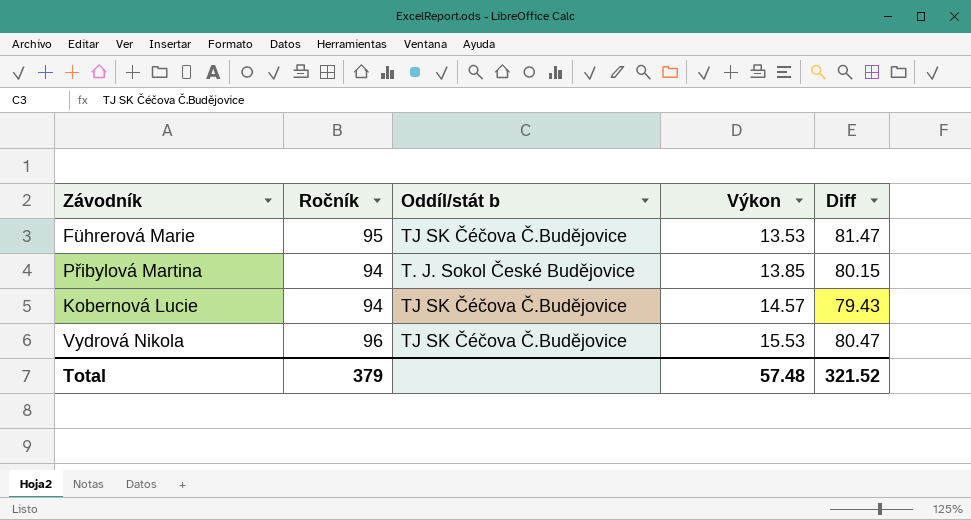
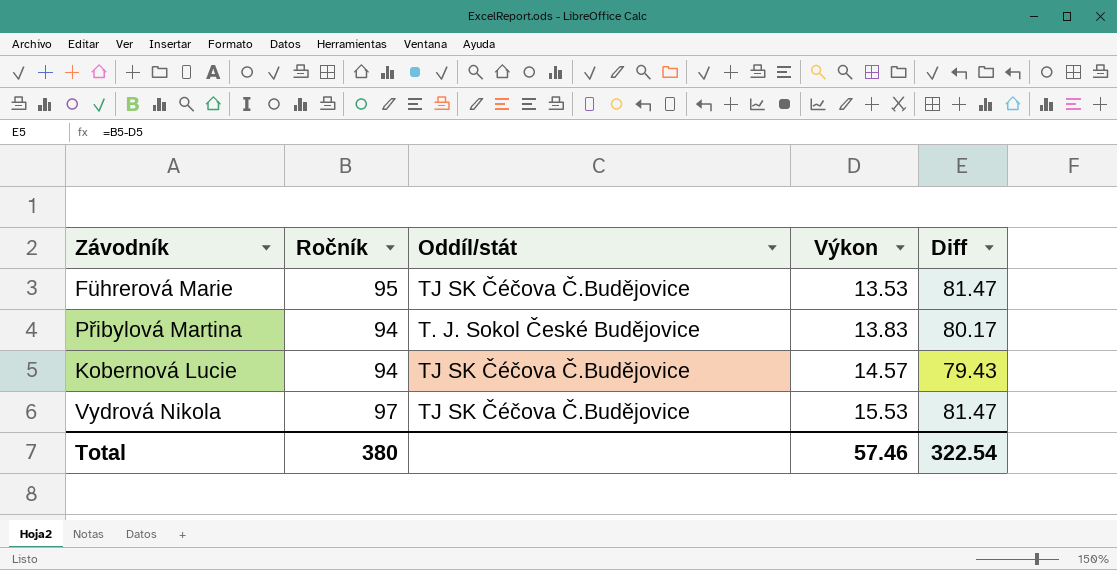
column name: Oddíl/stát b -> Oddíl/stát
Přibylová Martina | Výkon: 13.85 -> 13.83
Přibylová Martina | Diff: 80.15 -> 80.17
Vydrová Nikola | Ročník: 96 -> 97
Vydrová Nikola | Diff: 80.47 -> 81.47
Total | Ročník: 379 -> 380
Total | Výkon: 57.48 -> 57.46
Total | Diff: 321.52 -> 322.54

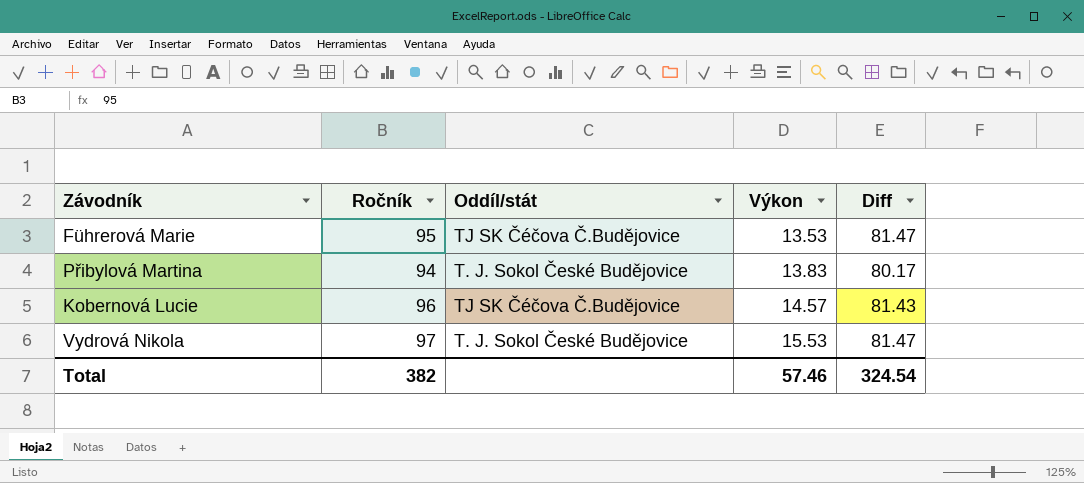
Kobernová Lucie | Ročník: 94 -> 96
Kobernová Lucie | Diff: 79.43 -> 81.43
Vydrová Nikola | Oddíl/stát: TJ SK Čéčova Č.Budějovice -> T. J. Sokol České Budějovice
Total | Ročník: 380 -> 382
Total | Diff: 322.54 -> 324.54

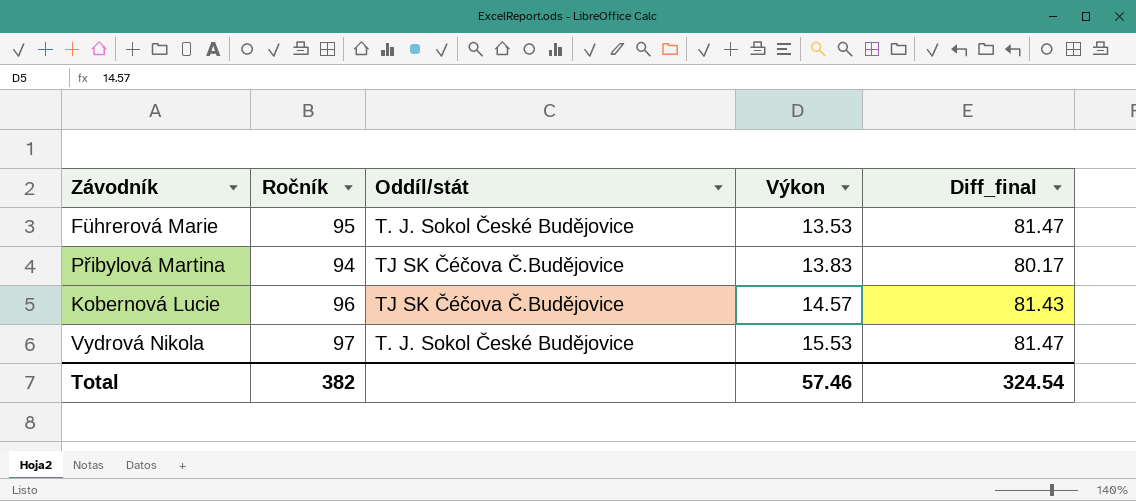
column name: Diff -> Diff_final
Führerová Marie | Oddíl/stát: TJ SK Čéčova Č.Budějovice -> T. J. Sokol České Budějovice
Přibylová Martina | Oddíl/stát: T. J. Sokol České Budějovice -> TJ SK Čéčova Č.Budějovice

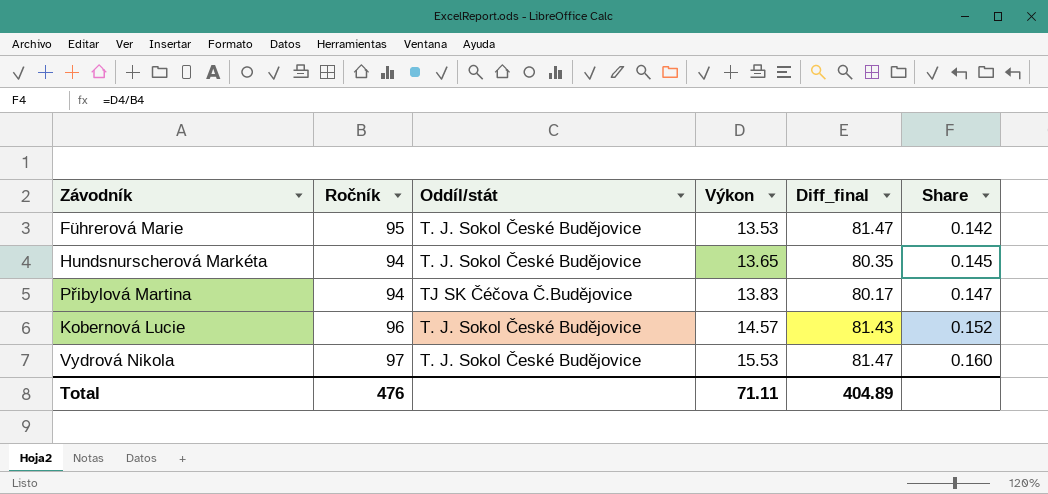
column Share | formula: none -> [Výkon] / [Ročník]
row Hundsnurscherová Markéta: none -> 94 | T. J. Sokol České Budějovice | 13.65 | 80.35 | 0.145
Kobernová Lucie | Oddíl/stát: TJ SK Čéčova Č.Budějovice -> T. J. Sokol České Budějovice
Total | Ročník: 382 -> 476
Total | Výkon: 57.46 -> 71.11
Total | Diff_final: 324.54 -> 404.89

